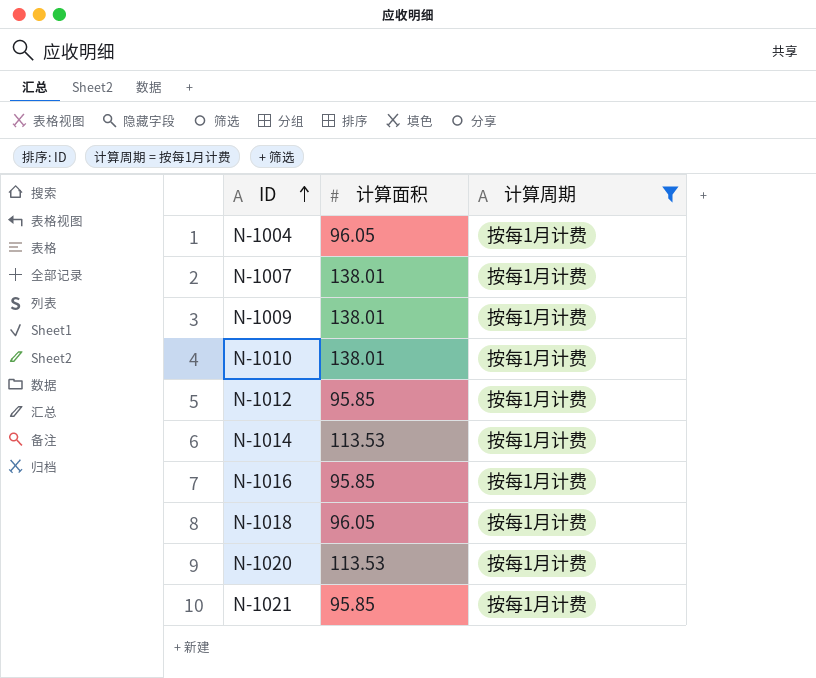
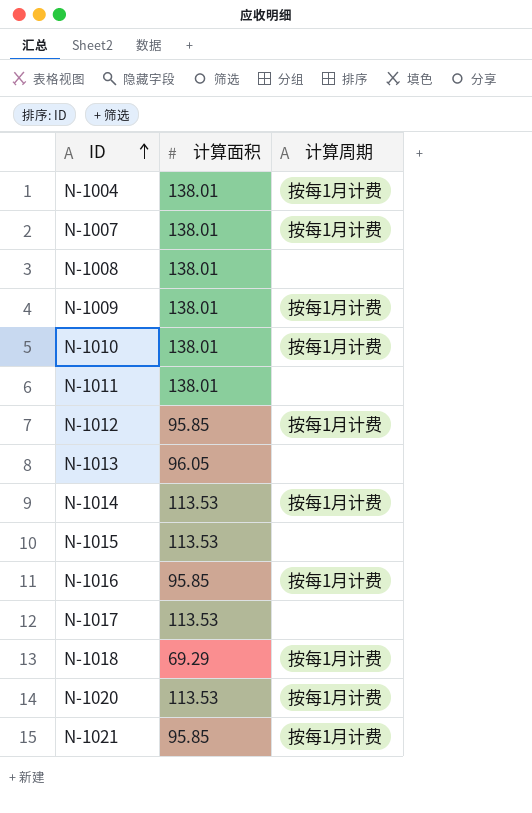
filter: 计算周期 = 按每1月计费 -> none
N-1004 | 计算面积: 96.05 -> 138.01
N-1018 | 计算面积: 96.05 -> 69.29

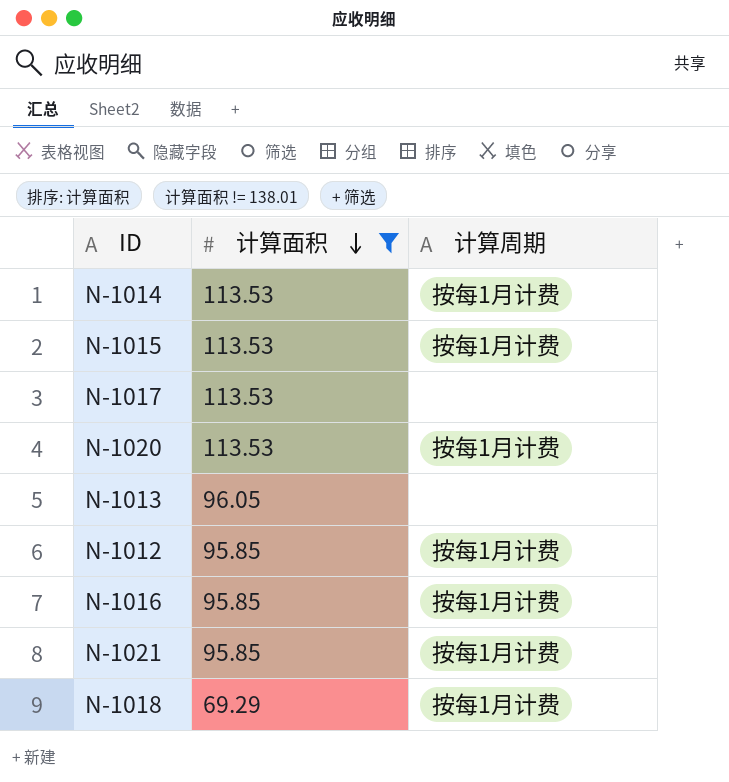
filter: none -> 计算面积 != 138.01
row order: ID ascending -> 计算面积 descending
N-1015 | 计算周期: none -> 按每1月计费

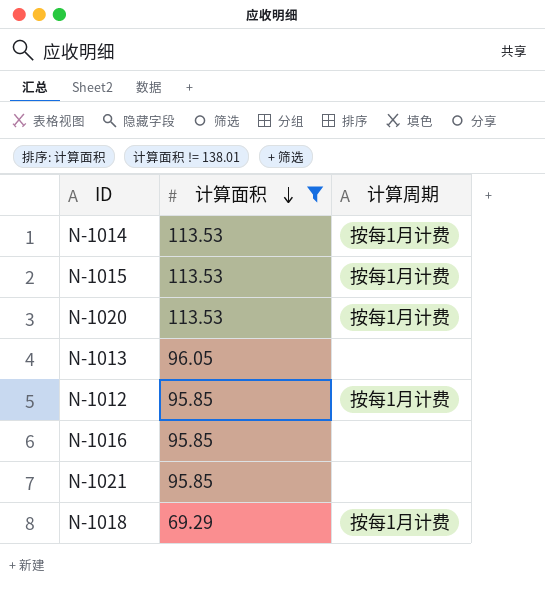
row N-1017: 113.53 | none -> none
N-1016 | 计算周期: 按每1月计费 -> none
N-1021 | 计算周期: 按每1月计费 -> none

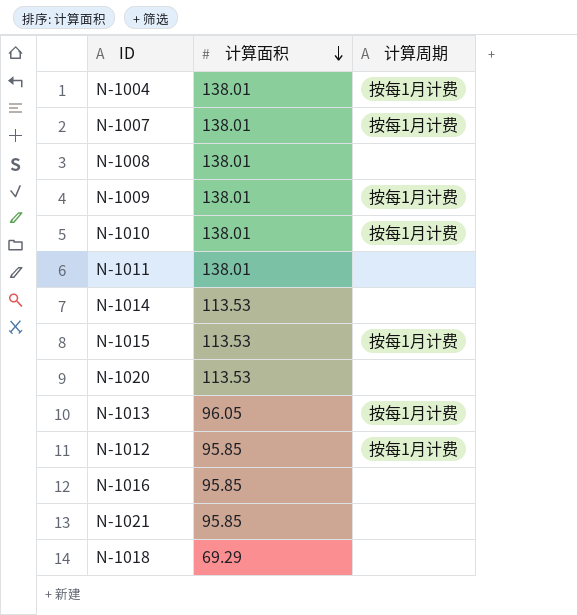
filter: 计算面积 != 138.01 -> none
N-1014 | 计算周期: 按每1月计费 -> none
N-1020 | 计算周期: 按每1月计费 -> none
N-1013 | 计算周期: none -> 按每1月计费
N-1018 | 计算周期: 按每1月计费 -> none

